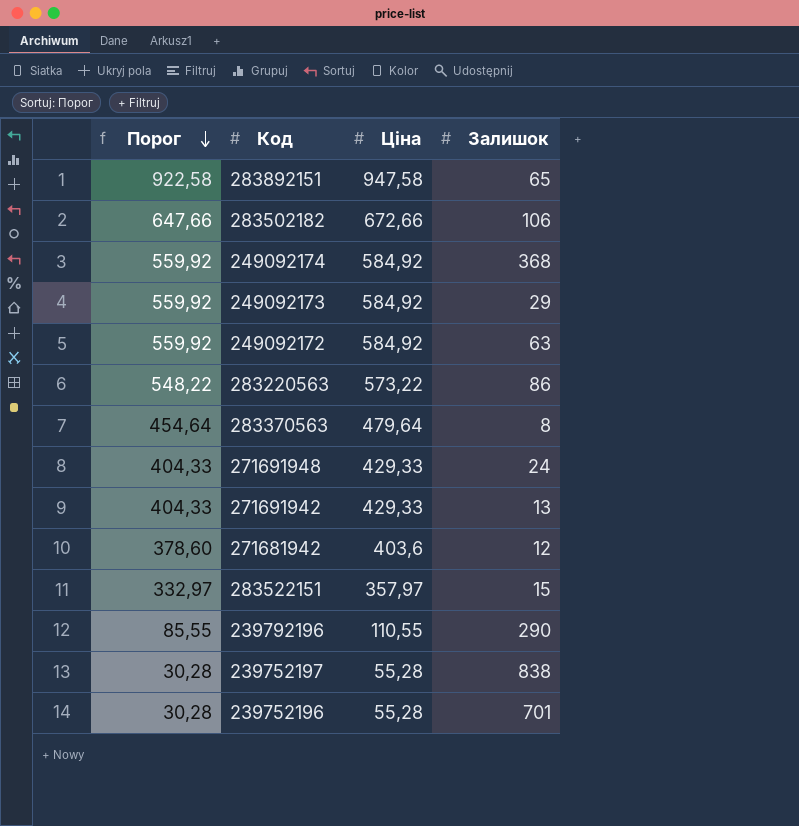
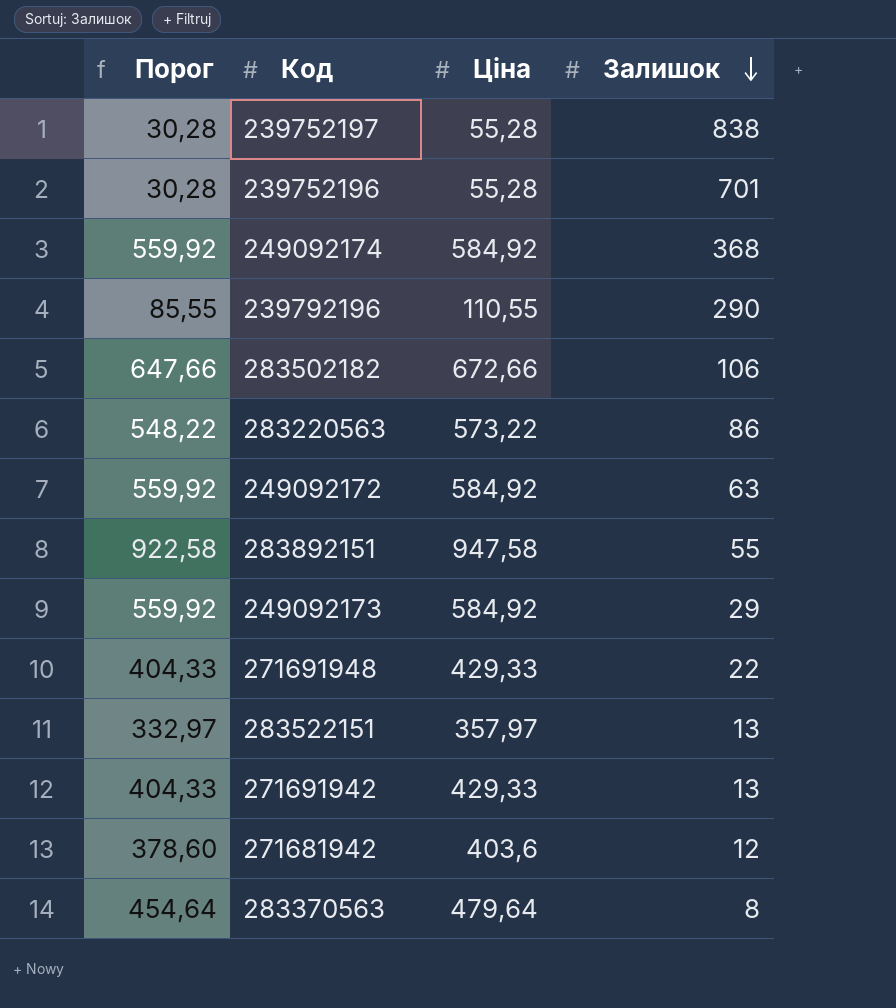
row order: Порог descending -> Залишок descending
283892151 | Залишок: 65 -> 55
271691948 | Залишок: 24 -> 22
283522151 | Залишок: 15 -> 13

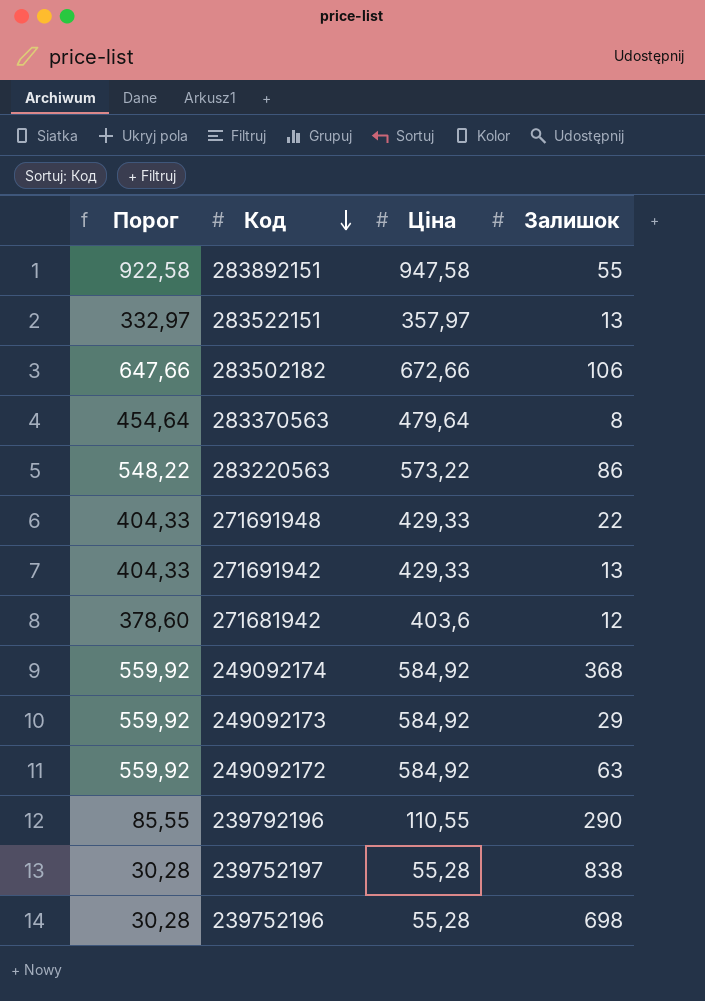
row order: Залишок descending -> Код descending
239752196 | Залишок: 701 -> 698

